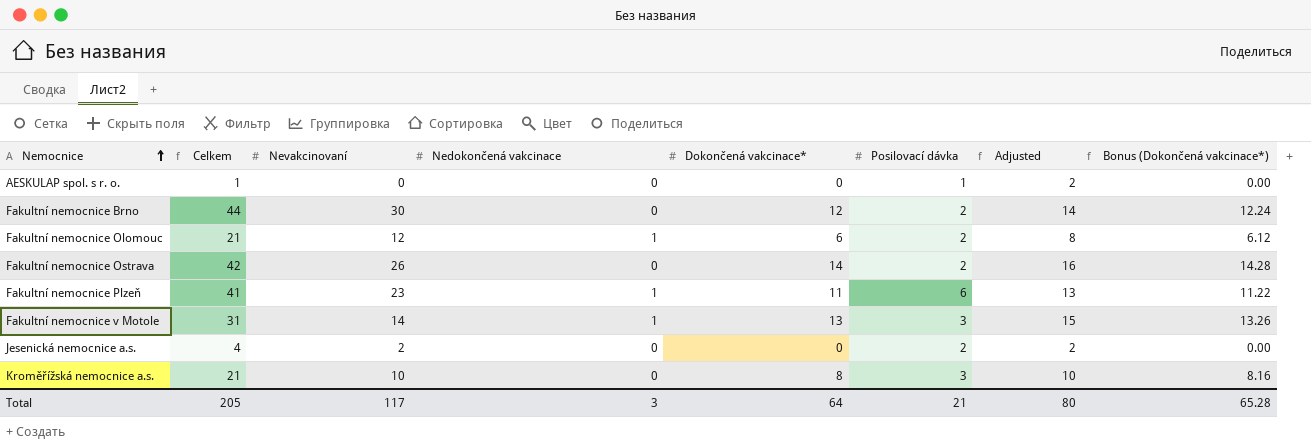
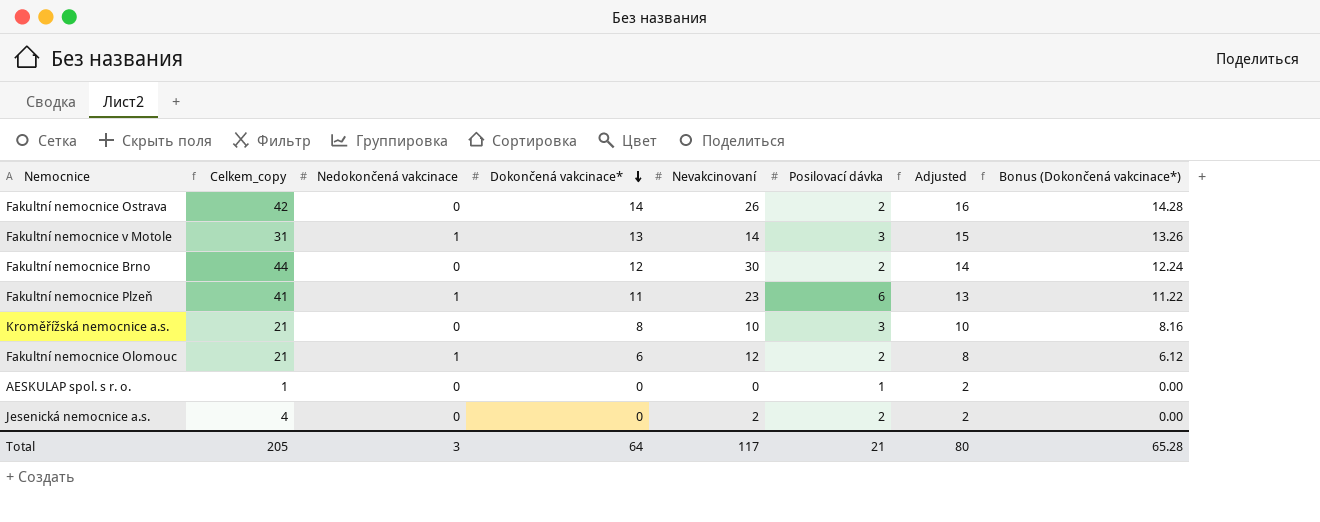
row order: Nemocnice ascending -> Dokončená vakcinace* descending
column name: Celkem -> Celkem_copy
column Nevakcinovaní | position: 3 -> 5

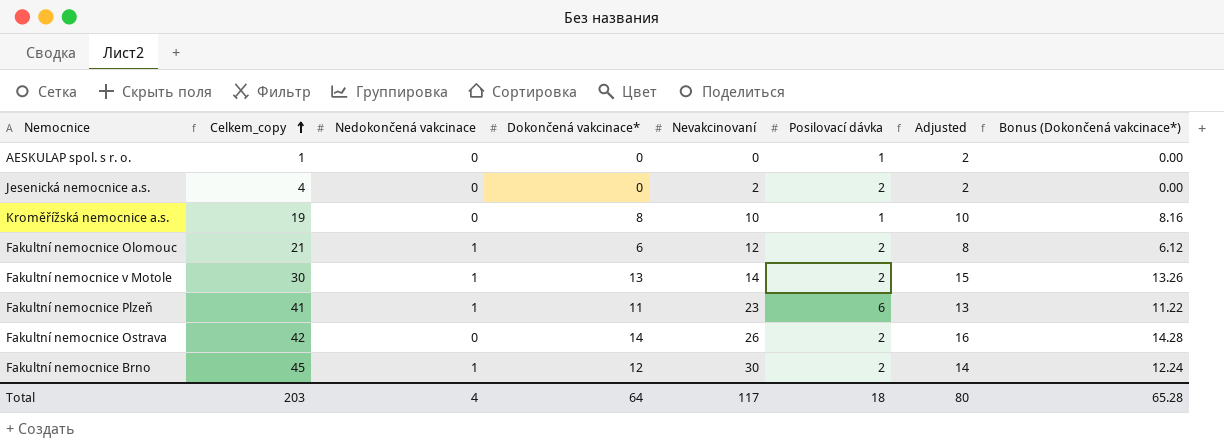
row order: Dokončená vakcinace* descending -> Celkem_copy ascending
Kroměřížská nemocnice a.s. | Celkem_copy: 21 -> 19
Kroměřížská nemocnice a.s. | Posilovací dávka: 3 -> 1
Fakultní nemocnice v Motole | Celkem_copy: 31 -> 30
Fakultní nemocnice v Motole | Posilovací dávka: 3 -> 2
Fakultní nemocnice Brno | Celkem_copy: 44 -> 45
Fakultní nemocnice Brno | Nedokončená vakcinace: 0 -> 1
Total | Celkem_copy: 205 -> 203
Total | Nedokončená vakcinace: 3 -> 4
Total | Posilovací dávka: 21 -> 18

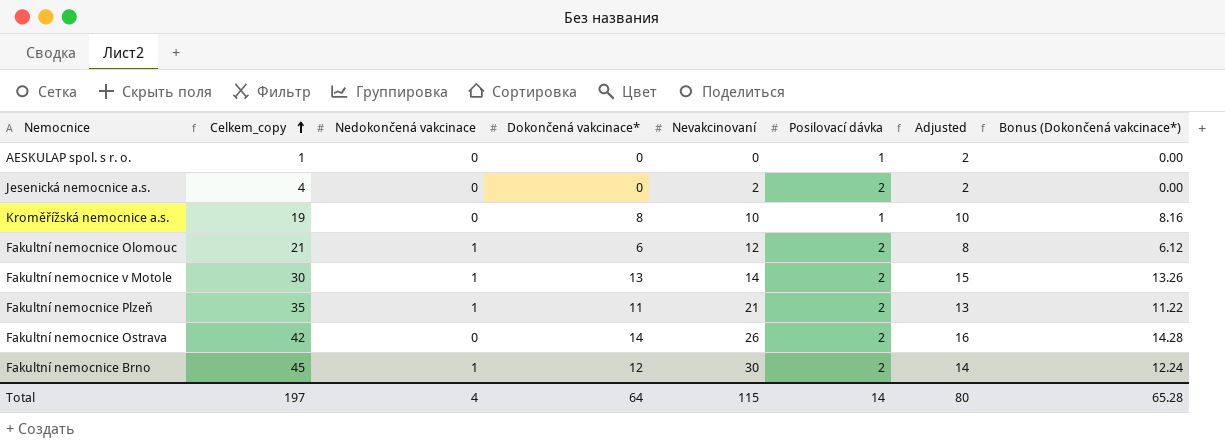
Fakultní nemocnice Plzeň | Celkem_copy: 41 -> 35
Fakultní nemocnice Plzeň | Nevakcinovaní: 23 -> 21
Fakultní nemocnice Plzeň | Posilovací dávka: 6 -> 2
Total | Celkem_copy: 203 -> 197
Total | Nevakcinovaní: 117 -> 115
Total | Posilovací dávka: 18 -> 14

